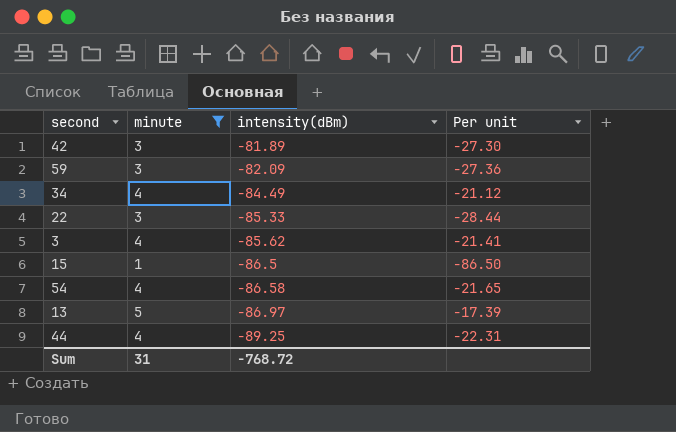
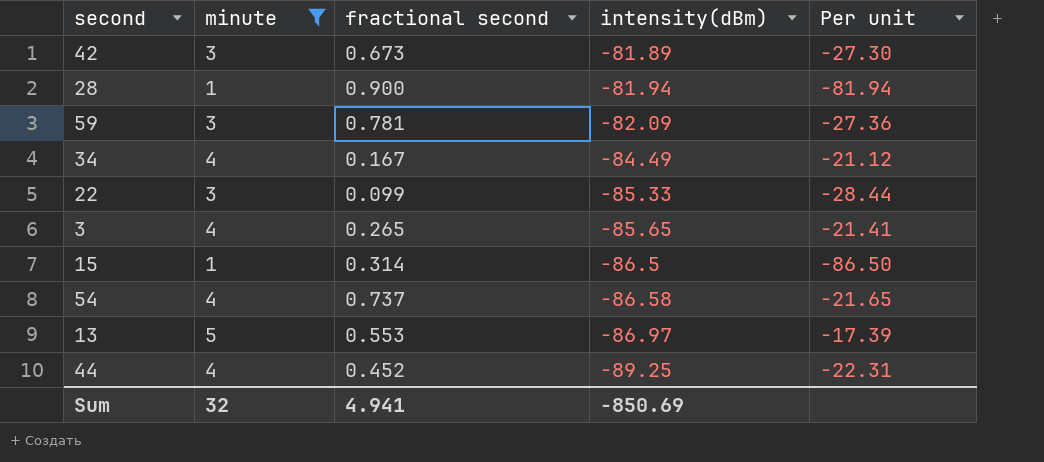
column fractional second | position: none -> 3
row 28: none -> 1 | 0.900 | -81.94 | -81.94
3 | intensity(dBm): -85.62 -> -85.65
Sum | minute: 31 -> 32
Sum | intensity(dBm): -768.72 -> -850.69

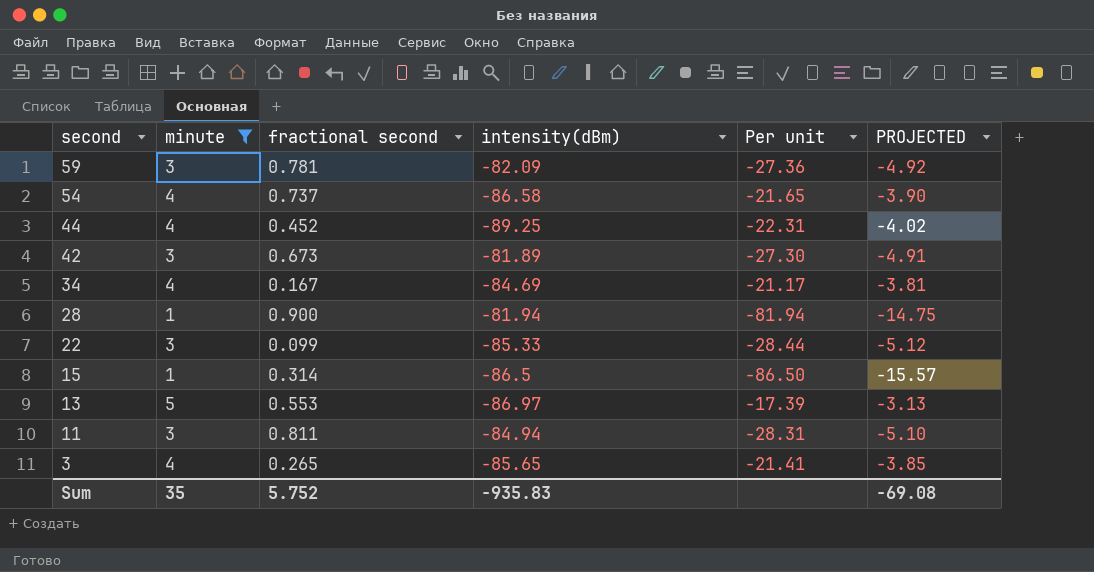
row order: intensity(dBm) descending -> second descending
column PROJECTED | formula: none -> [Per unit] * 0.18
34 | intensity(dBm): -84.49 -> -84.69
34 | Per unit: -21.12 -> -21.17
row 11: none -> 3 | 0.811 | -84.94 | -28.31 | -5.10
Sum | minute: 32 -> 35
Sum | fractional second: 4.941 -> 5.752
Sum | intensity(dBm): -850.69 -> -935.83

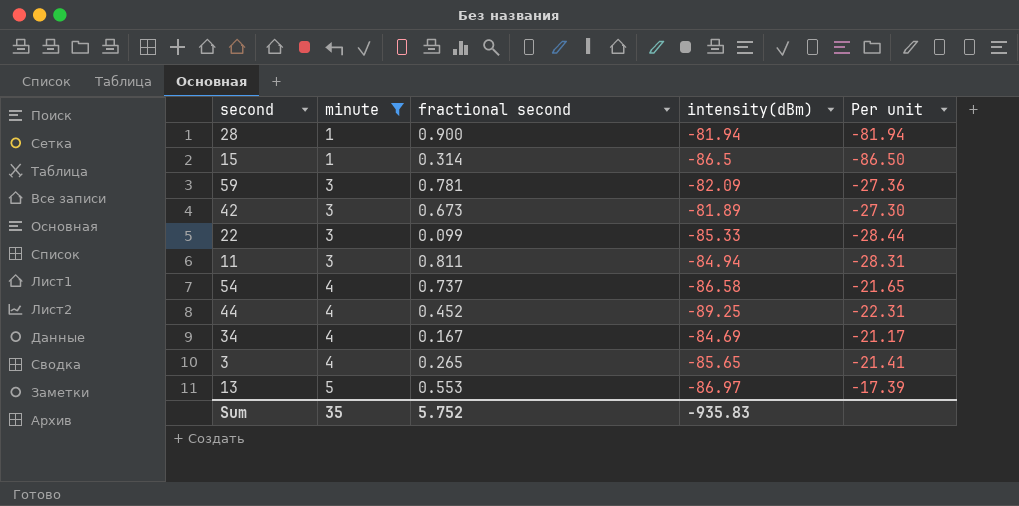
row order: second descending -> minute ascending
column PROJECTED | formula: [Per unit] * 0.18 -> none

